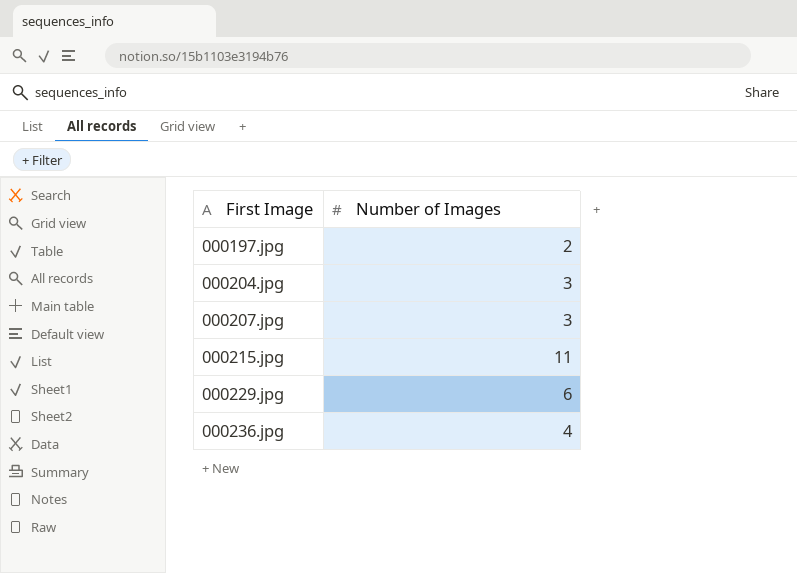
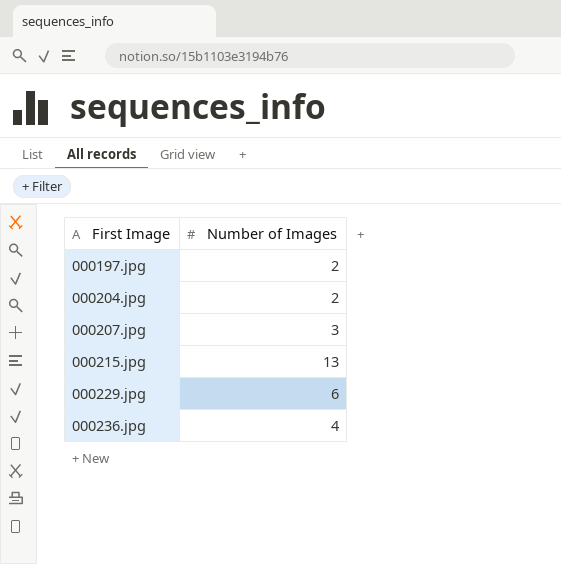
000204.jpg | Number of Images: 3 -> 2
000215.jpg | Number of Images: 11 -> 13

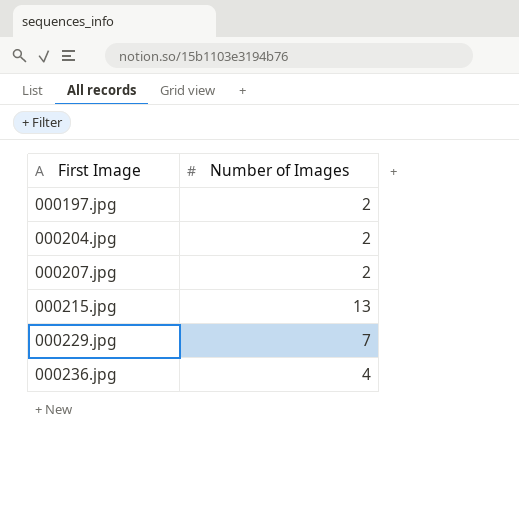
000207.jpg | Number of Images: 3 -> 2
000229.jpg | Number of Images: 6 -> 7

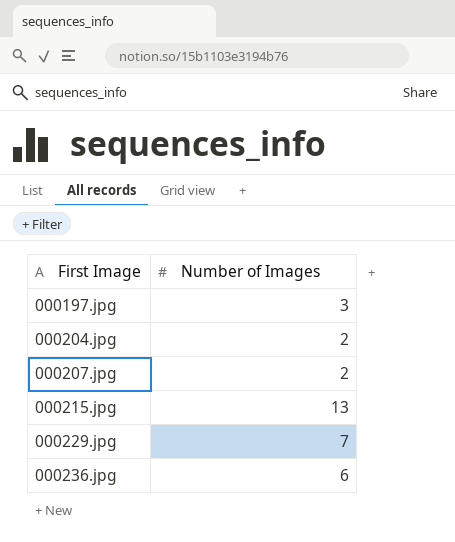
000197.jpg | Number of Images: 2 -> 3
000236.jpg | Number of Images: 4 -> 6

